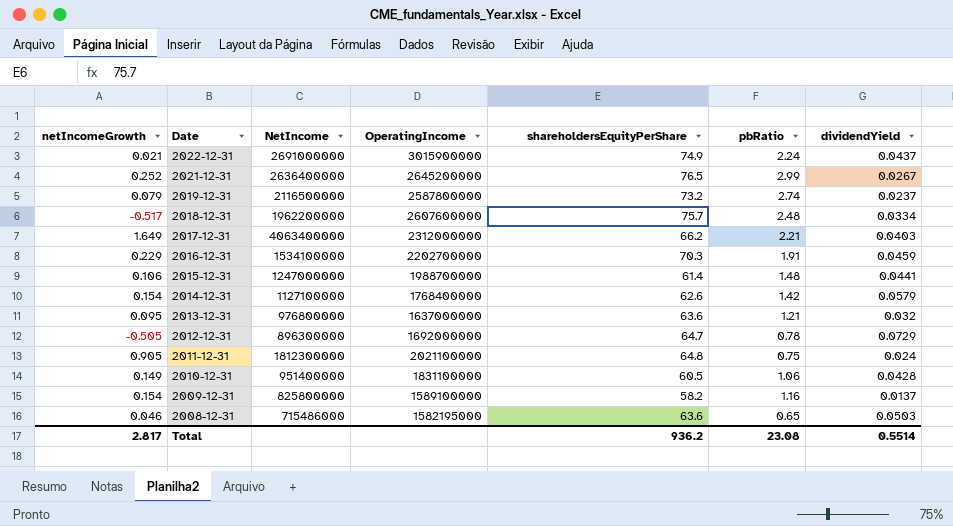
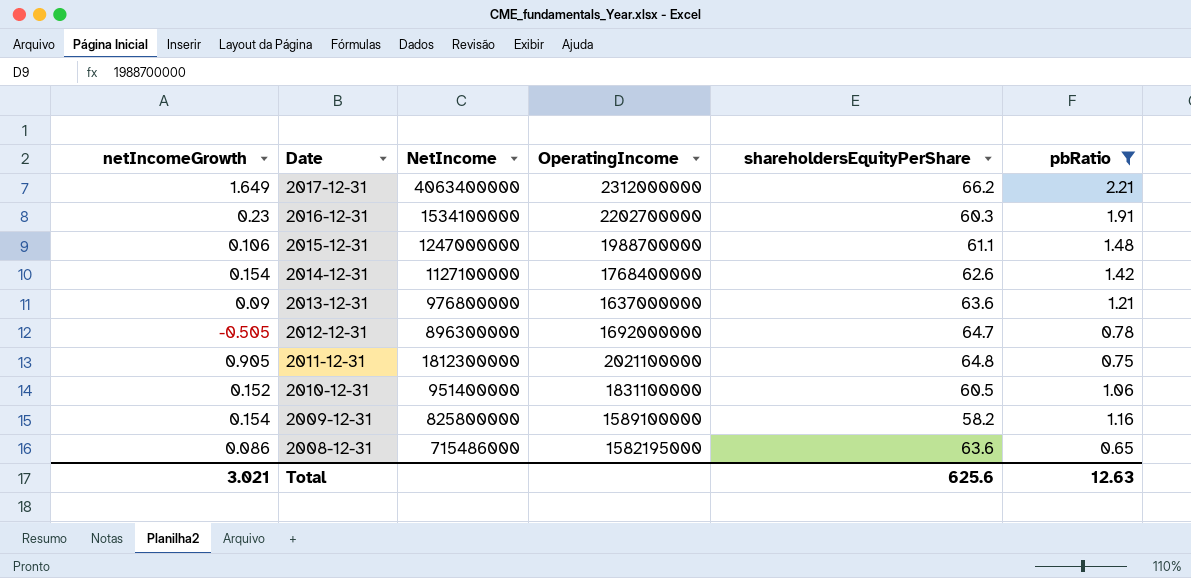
filter: none -> pbRatio <= 2.21
column dividendYield | position: 7 -> none
2016-12-31 | netIncomeGrowth: 0.229 -> 0.23
2016-12-31 | shareholdersEquityPerShare: 70.3 -> 60.3
2015-12-31 | shareholdersEquityPerShare: 61.4 -> 61.1
2013-12-31 | netIncomeGrowth: 0.095 -> 0.09
2010-12-31 | netIncomeGrowth: 0.149 -> 0.152
2008-12-31 | netIncomeGrowth: 0.046 -> 0.086
Total | netIncomeGrowth: 2.817 -> 3.021
Total | shareholdersEquityPerShare: 936.2 -> 625.6
Total | pbRatio: 23.08 -> 12.63

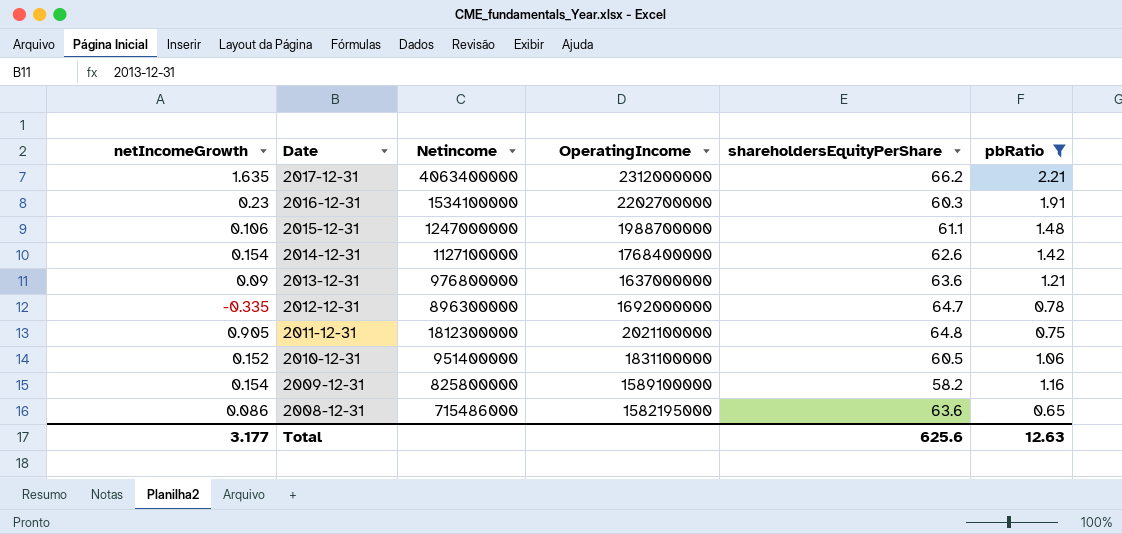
column name: NetIncome -> Netincome
2017-12-31 | netIncomeGrowth: 1.649 -> 1.635
2012-12-31 | netIncomeGrowth: -0.505 -> -0.335
Total | netIncomeGrowth: 3.021 -> 3.177

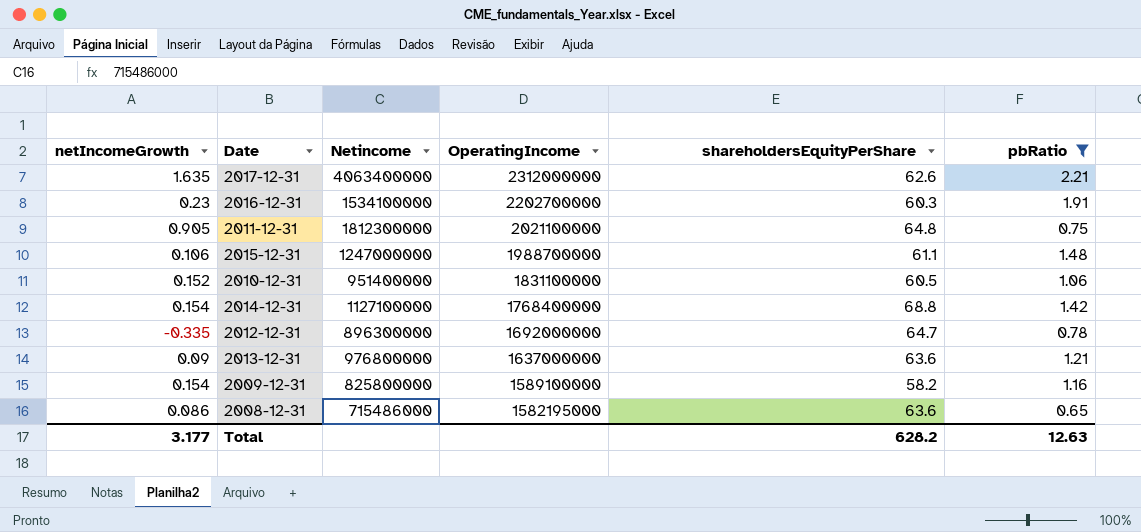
row order: Date descending -> OperatingIncome descending
2017-12-31 | shareholdersEquityPerShare: 66.2 -> 62.6
2014-12-31 | shareholdersEquityPerShare: 62.6 -> 68.8
Total | shareholdersEquityPerShare: 625.6 -> 628.2

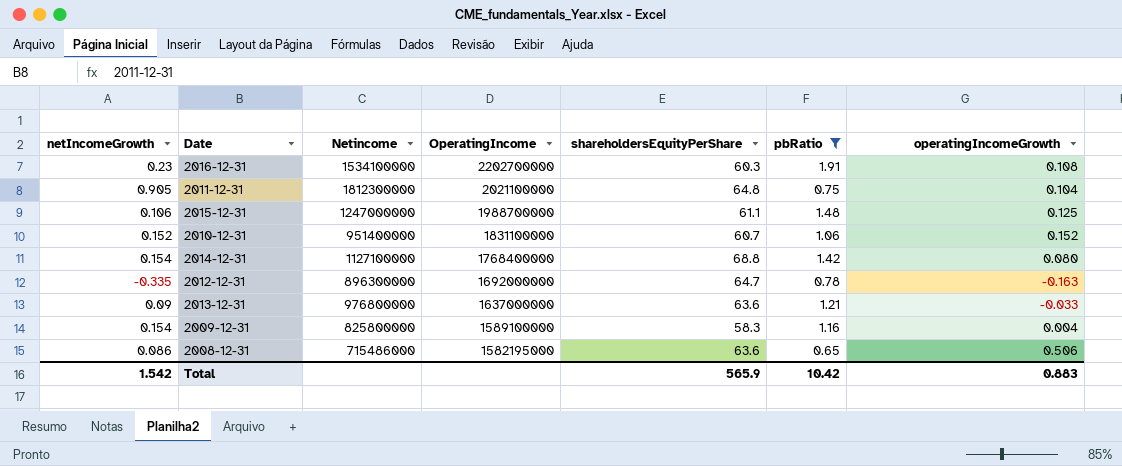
column operatingIncomeGrowth | position: none -> 7
row 2017-12-31: 1.635 | 4063400000 | 2312000000 | 62.6 | 2.21 -> none
2010-12-31 | shareholdersEquityPerShare: 60.5 -> 60.7
2009-12-31 | shareholdersEquityPerShare: 58.2 -> 58.3
Total | netIncomeGrowth: 3.177 -> 1.542
Total | shareholdersEquityPerShare: 628.2 -> 565.9
Total | pbRatio: 12.63 -> 10.42

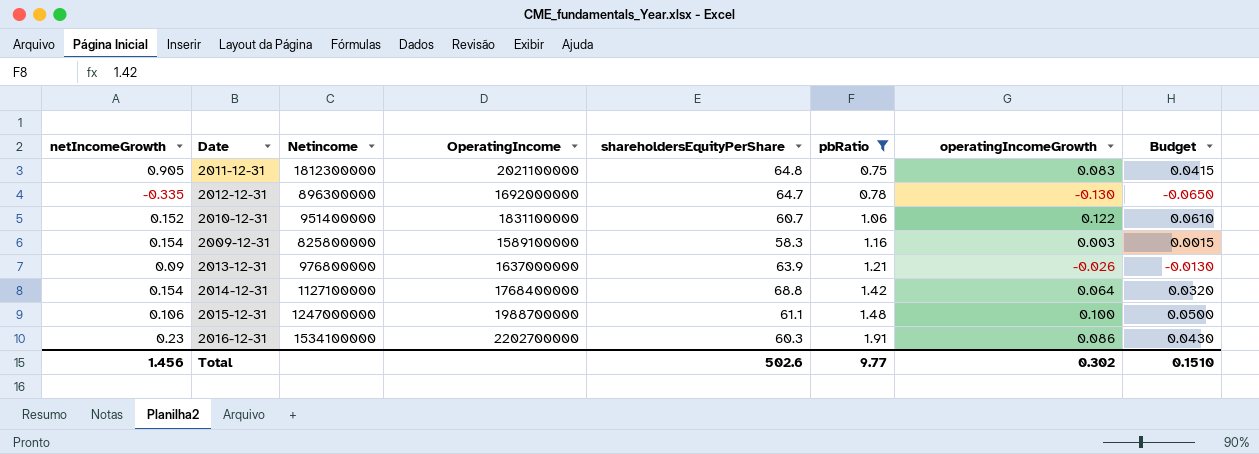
row order: OperatingIncome descending -> pbRatio ascending
column Budget | formula: none -> [operatingIncomeGrowth] * 0.5
row 2008-12-31: 0.086 | 715486000 | 1582195000 | 63.6 | 0.65 | 0.506 -> none
2011-12-31 | operatingIncomeGrowth: 0.104 -> 0.083
2012-12-31 | operatingIncomeGrowth: -0.163 -> -0.130
2010-12-31 | operatingIncomeGrowth: 0.152 -> 0.122
2009-12-31 | operatingIncomeGrowth: 0.004 -> 0.003
2013-12-31 | shareholdersEquityPerShare: 63.6 -> 63.9
2013-12-31 | operatingIncomeGrowth: -0.033 -> -0.026
2014-12-31 | operatingIncomeGrowth: 0.080 -> 0.064
2015-12-31 | operatingIncomeGrowth: 0.125 -> 0.100
2016-12-31 | operatingIncomeGrowth: 0.108 -> 0.086
Total | netIncomeGrowth: 1.542 -> 1.456
Total | shareholdersEquityPerShare: 565.9 -> 502.6
Total | pbRatio: 10.42 -> 9.77
Total | operatingIncomeGrowth: 0.883 -> 0.302

